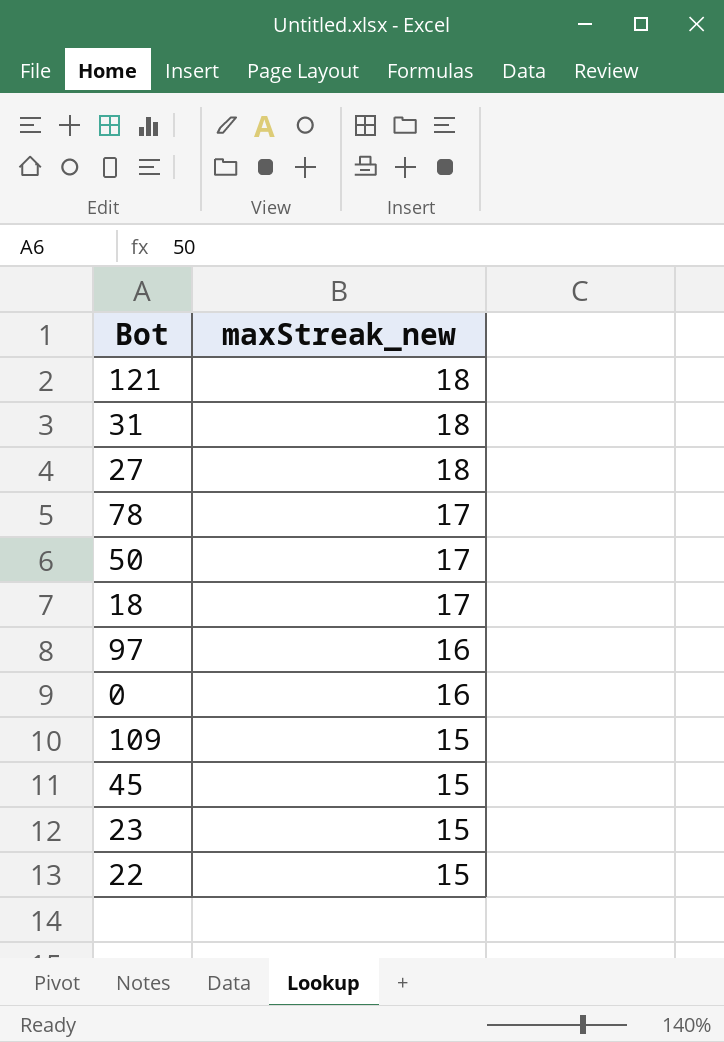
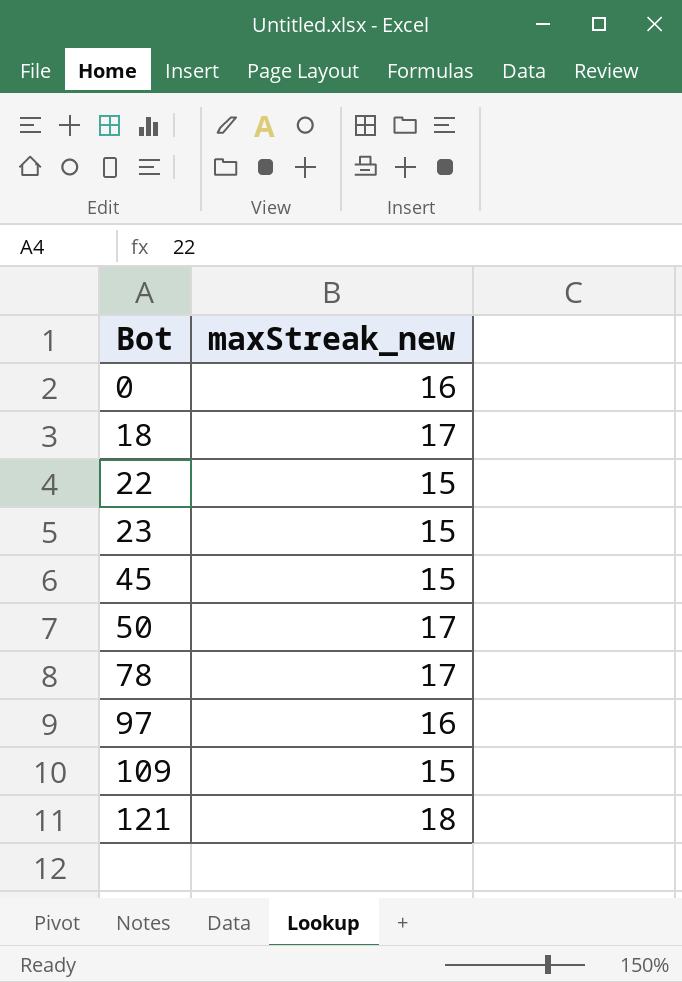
row order: maxStreak_new descending -> Bot ascending
row 31: 18 -> none
row 27: 18 -> none

